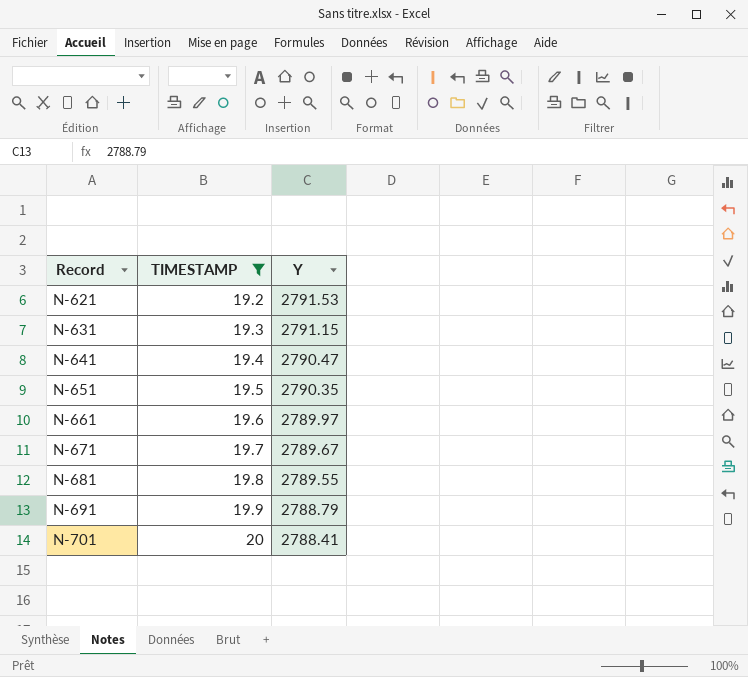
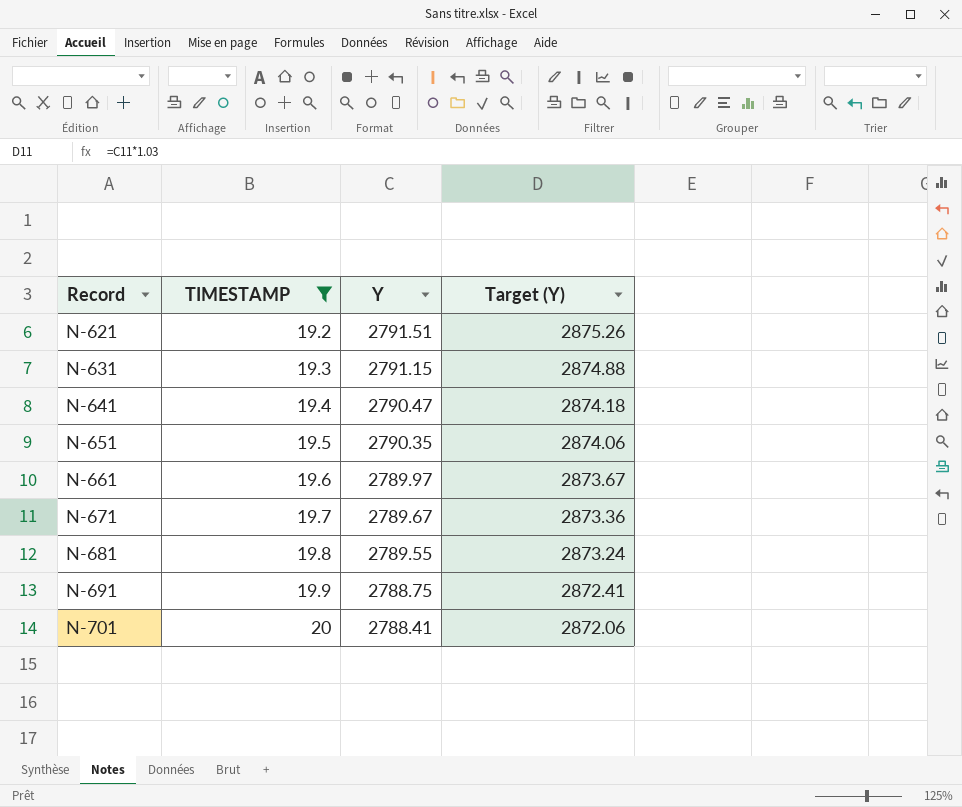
column Target (Y) | formula: none -> [Y] * 1.03
N-621 | Y: 2791.53 -> 2791.51
N-691 | Y: 2788.79 -> 2788.75

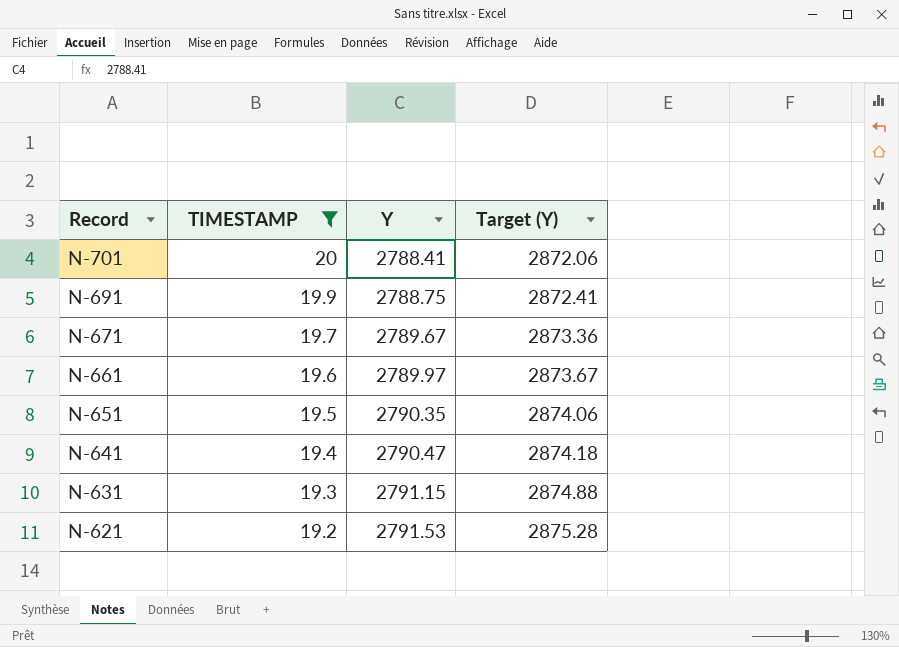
row order: Record ascending -> Record descending
row N-681: 19.8 | 2789.55 | 2873.24 -> none
N-621 | Y: 2791.51 -> 2791.53
N-621 | Target (Y): 2875.26 -> 2875.28

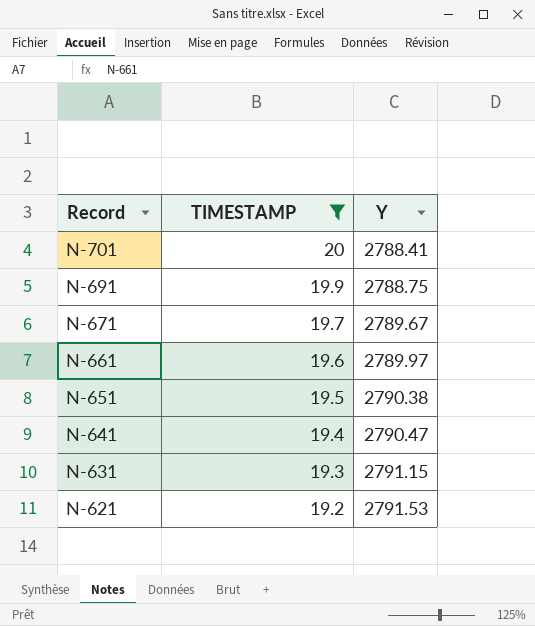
column Target (Y) | formula: [Y] * 1.03 -> none
N-651 | Y: 2790.35 -> 2790.38

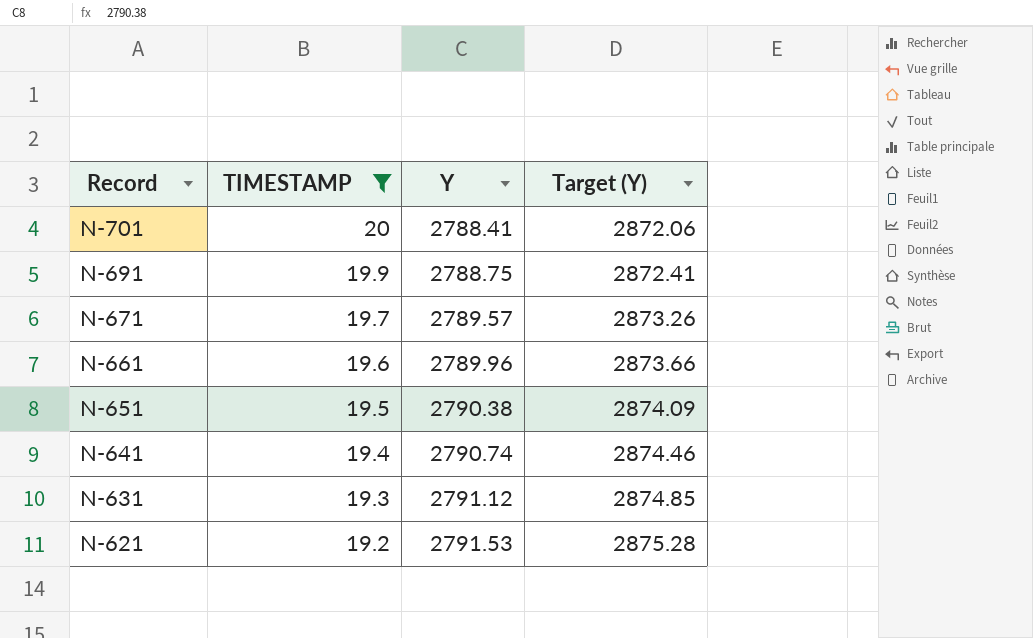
column Target (Y) | formula: none -> [Y] * 1.03
N-671 | Y: 2789.67 -> 2789.57
N-661 | Y: 2789.97 -> 2789.96
N-641 | Y: 2790.47 -> 2790.74
N-631 | Y: 2791.15 -> 2791.12

